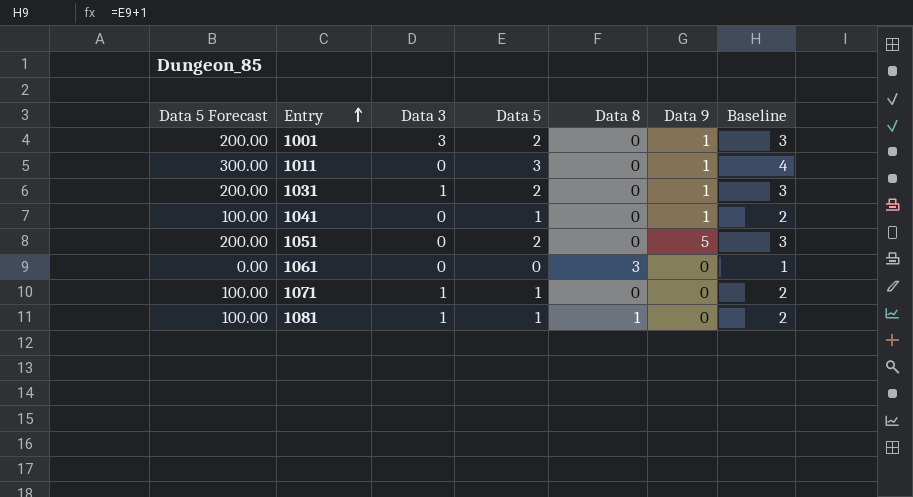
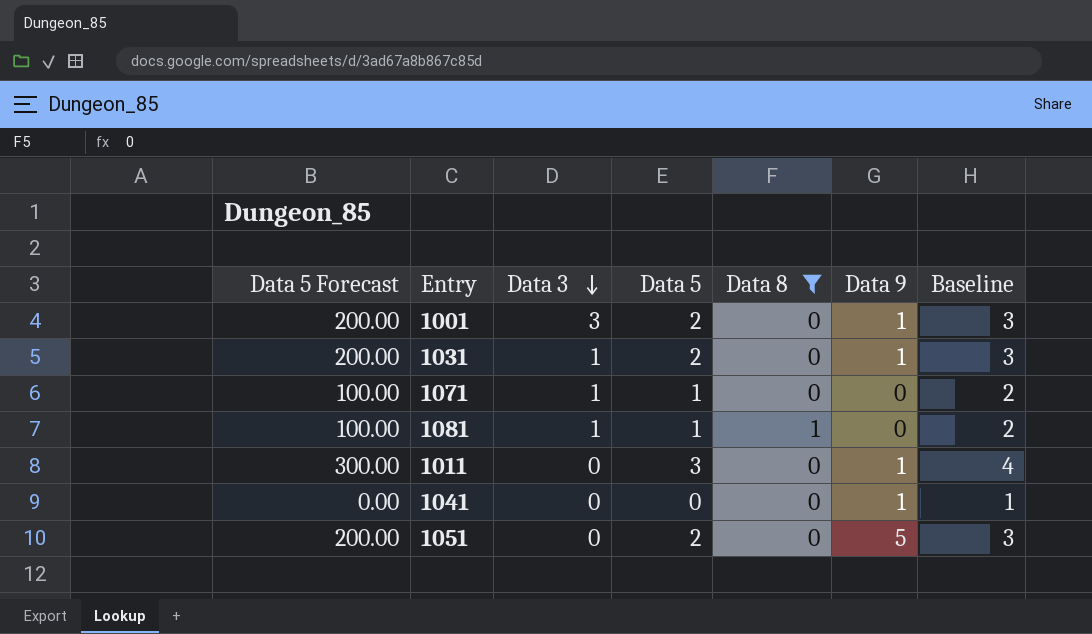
filter: none -> Data 8 != 3
row order: Entry ascending -> Data 3 descending
1041 | Data 5 Forecast: 100.00 -> 0.00
1041 | Data 5: 1 -> 0
1041 | Baseline: 2 -> 1

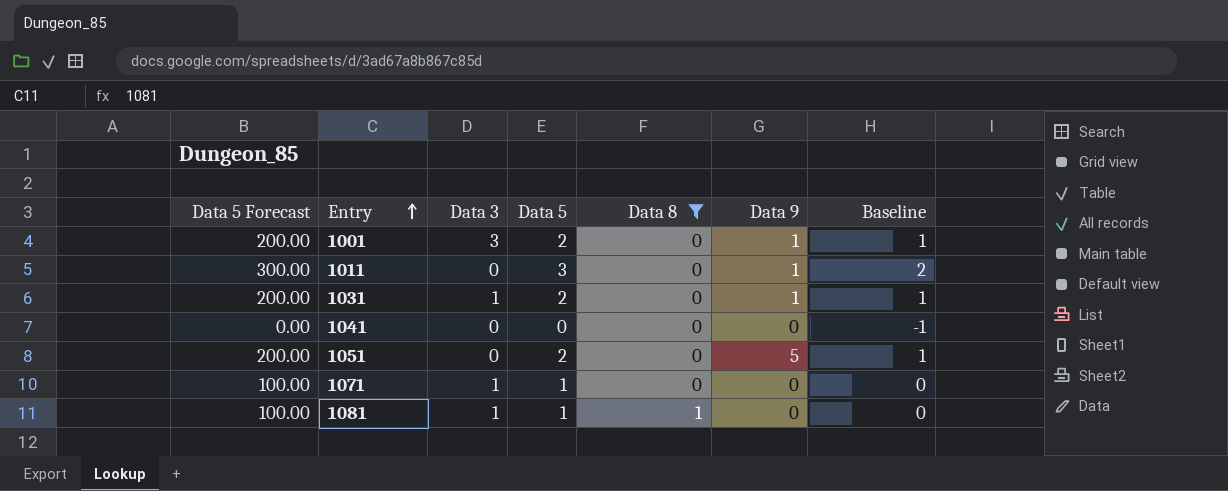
row order: Data 3 descending -> Entry ascending
column Baseline | formula: [Data 5] + 1 -> [Data 5] - 1
1041 | Data 9: 1 -> 0

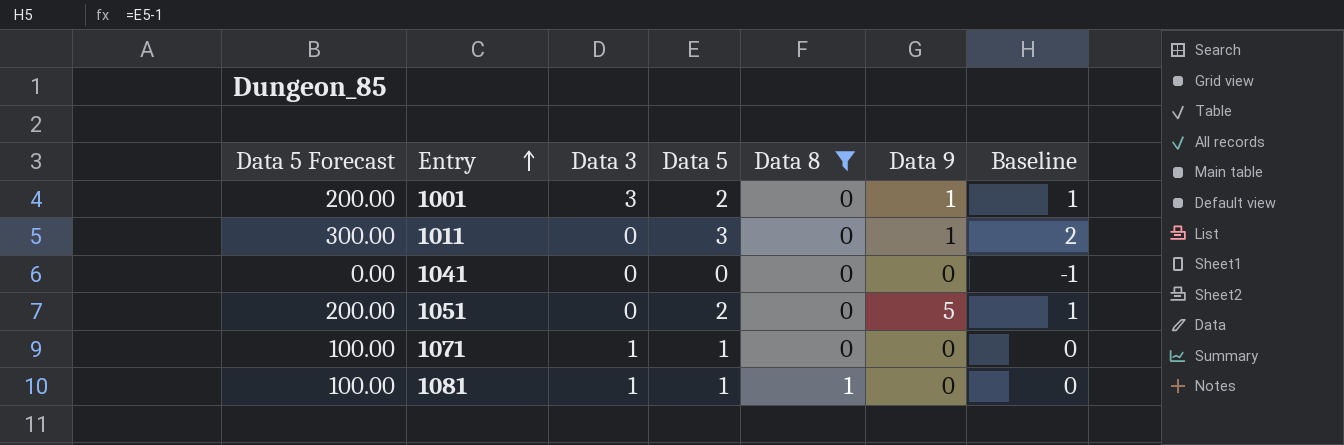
row 1031: 200.00 | 1 | 2 | 0 | 1 | 1 -> none

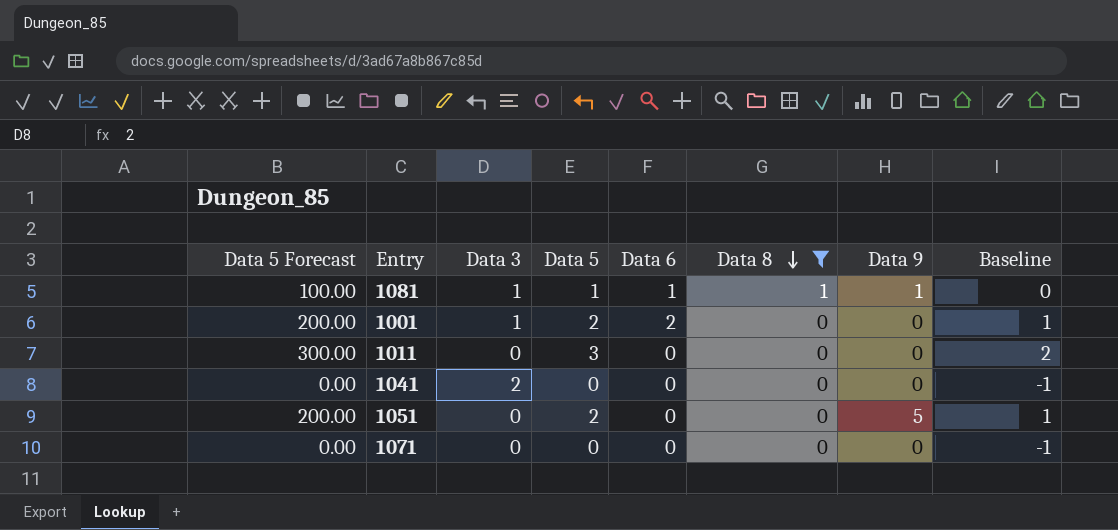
row order: Entry ascending -> Data 8 descending
column Data 6 | position: none -> 5
1081 | Data 9: 0 -> 1
1001 | Data 3: 3 -> 1
1001 | Data 9: 1 -> 0
1011 | Data 9: 1 -> 0
1041 | Data 3: 0 -> 2
1071 | Data 5 Forecast: 100.00 -> 0.00
1071 | Data 3: 1 -> 0
1071 | Data 5: 1 -> 0
1071 | Baseline: 0 -> -1

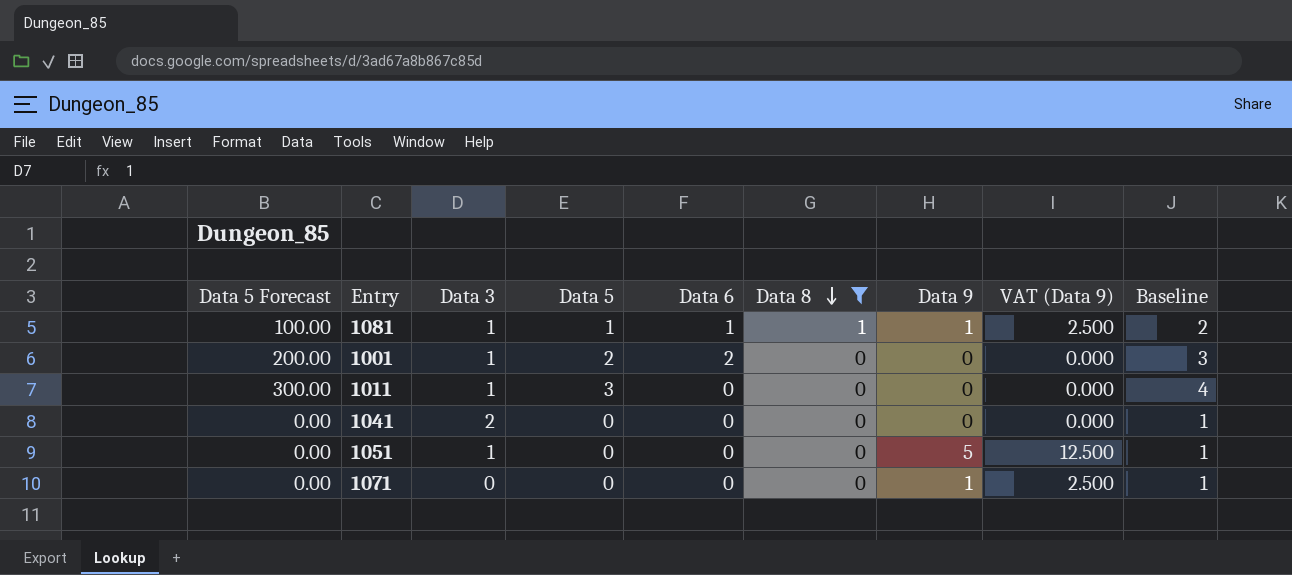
column VAT (Data 9) | formula: none -> [Data 9] * 2.5
column Baseline | formula: [Data 5] - 1 -> [Data 5] + 1
1011 | Data 3: 0 -> 1
1051 | Data 5 Forecast: 200.00 -> 0.00
1051 | Data 3: 0 -> 1
1051 | Data 5: 2 -> 0
1071 | Data 9: 0 -> 1

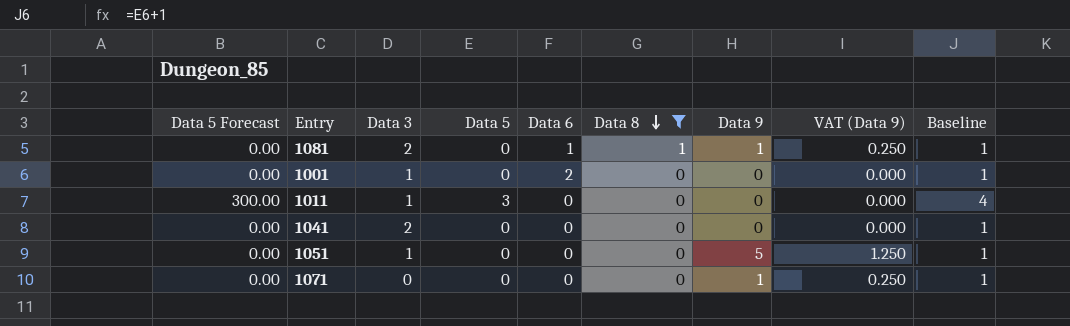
column VAT (Data 9) | formula: [Data 9] * 2.5 -> [Data 9] * 0.25
1081 | Data 5 Forecast: 100.00 -> 0.00
1081 | Data 3: 1 -> 2
1081 | Data 5: 1 -> 0
1081 | Baseline: 2 -> 1
1001 | Data 5 Forecast: 200.00 -> 0.00
1001 | Data 5: 2 -> 0
1001 | Baseline: 3 -> 1

